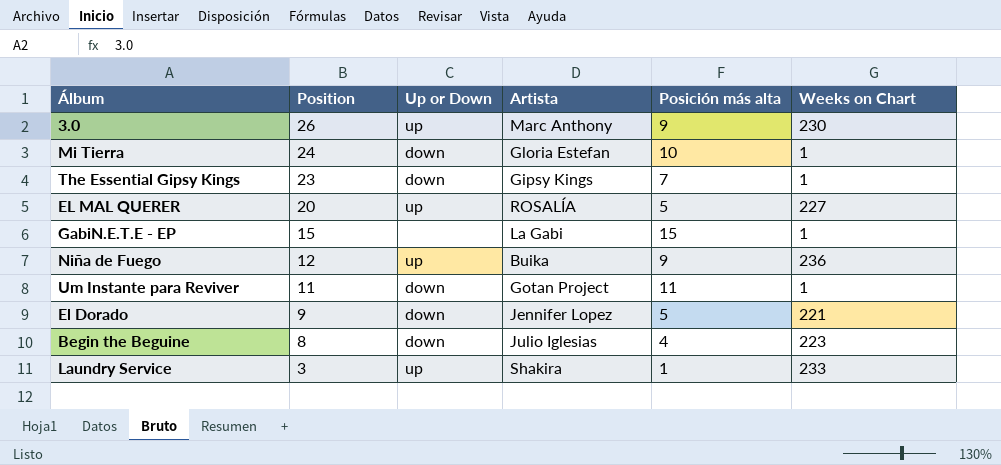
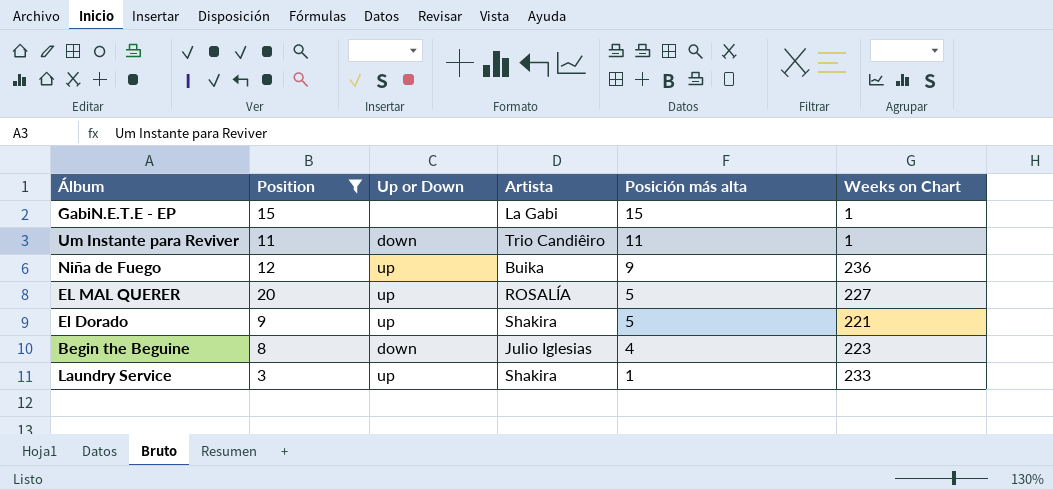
filter: none -> Position <= 20
row order: Position descending -> Posición más alta descending
Um Instante para Reviver | Artista: Gotan Project -> Trio Candiêiro
El Dorado | Up or Down: down -> up
El Dorado | Artista: Jennifer Lopez -> Shakira

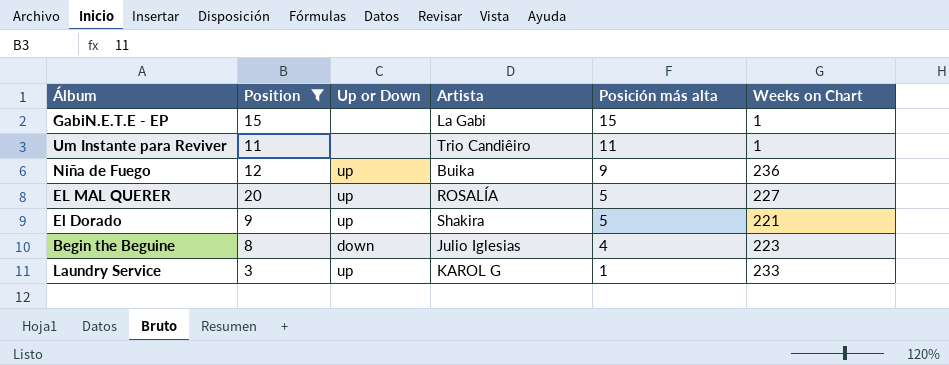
Um Instante para Reviver | Up or Down: down -> none
Laundry Service | Artista: Shakira -> KAROL G

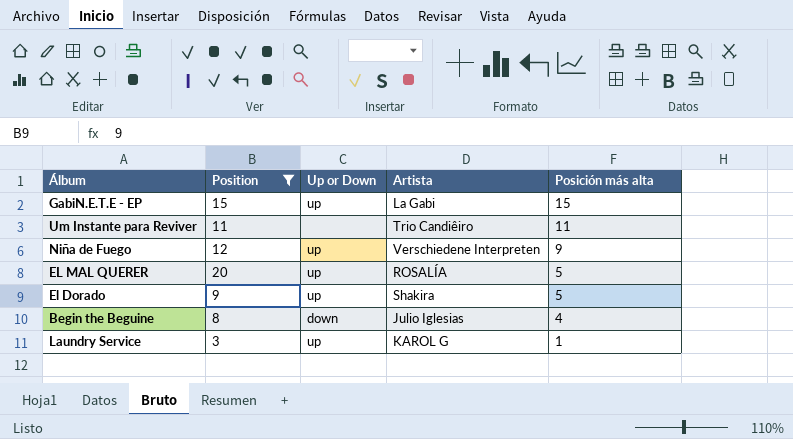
column Weeks on Chart | position: 6 -> none
GabiN.E.T.E - EP | Up or Down: none -> up
Niña de Fuego | Artista: Buika -> Verschiedene Interpreten

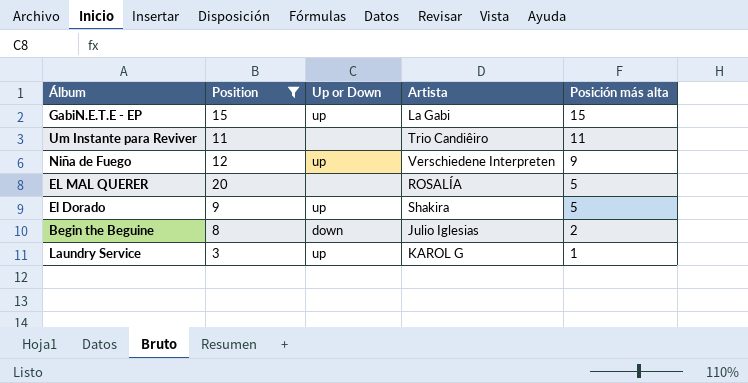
EL MAL QUERER | Up or Down: up -> none
Begin the Beguine | Posición más alta: 4 -> 2

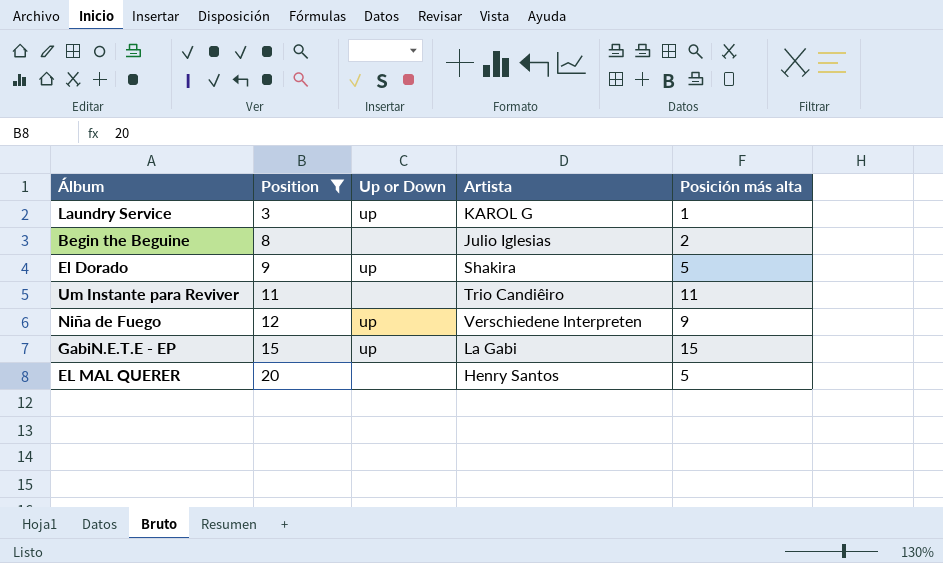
row order: Posición más alta descending -> Position ascending
Begin the Beguine | Up or Down: down -> none
EL MAL QUERER | Artista: ROSALÍA -> Henry Santos

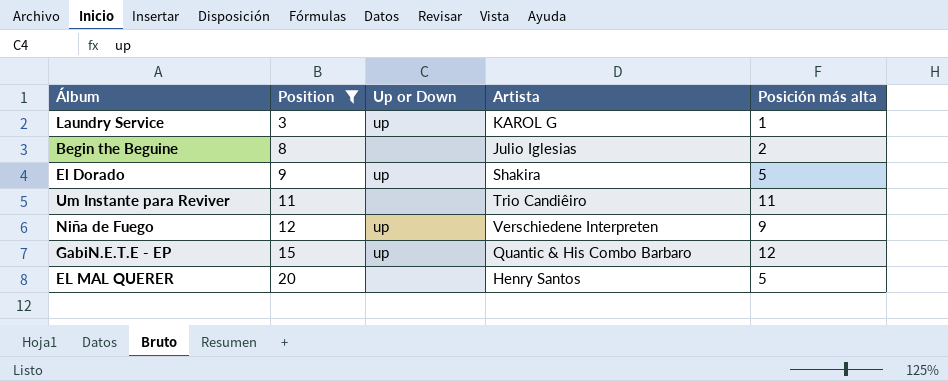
GabiN.E.T.E - EP | Artista: La Gabi -> Quantic & His Combo Barbaro
GabiN.E.T.E - EP | Posición más alta: 15 -> 12

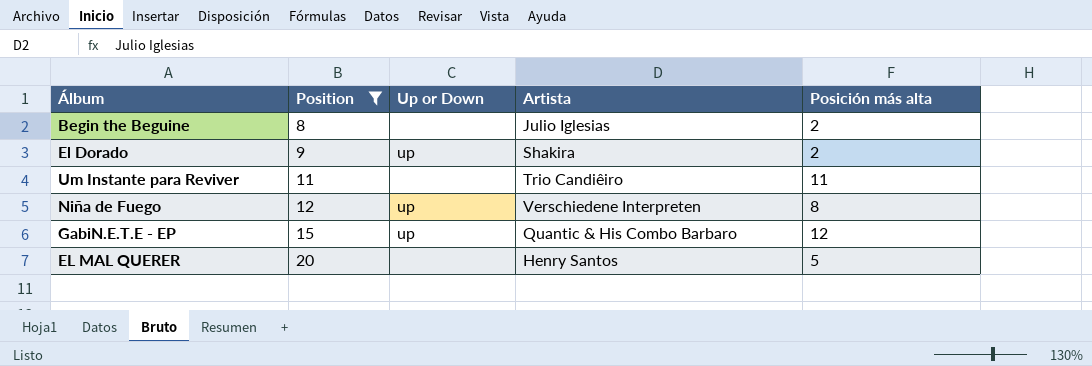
row Laundry Service: 3 | up | KAROL G | 1 -> none
El Dorado | Posición más alta: 5 -> 2
Niña de Fuego | Posición más alta: 9 -> 8

